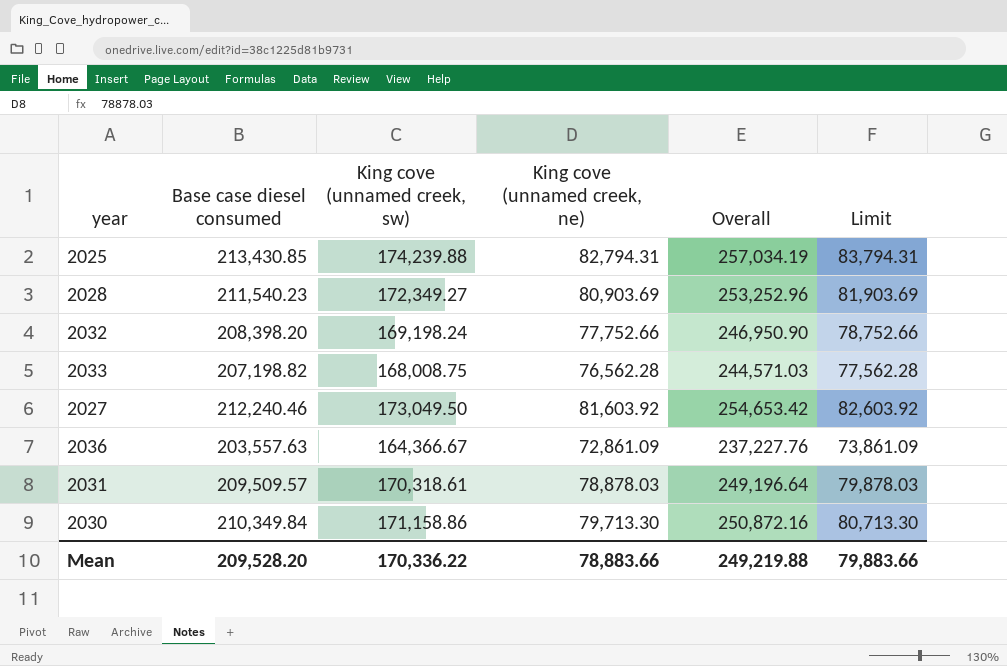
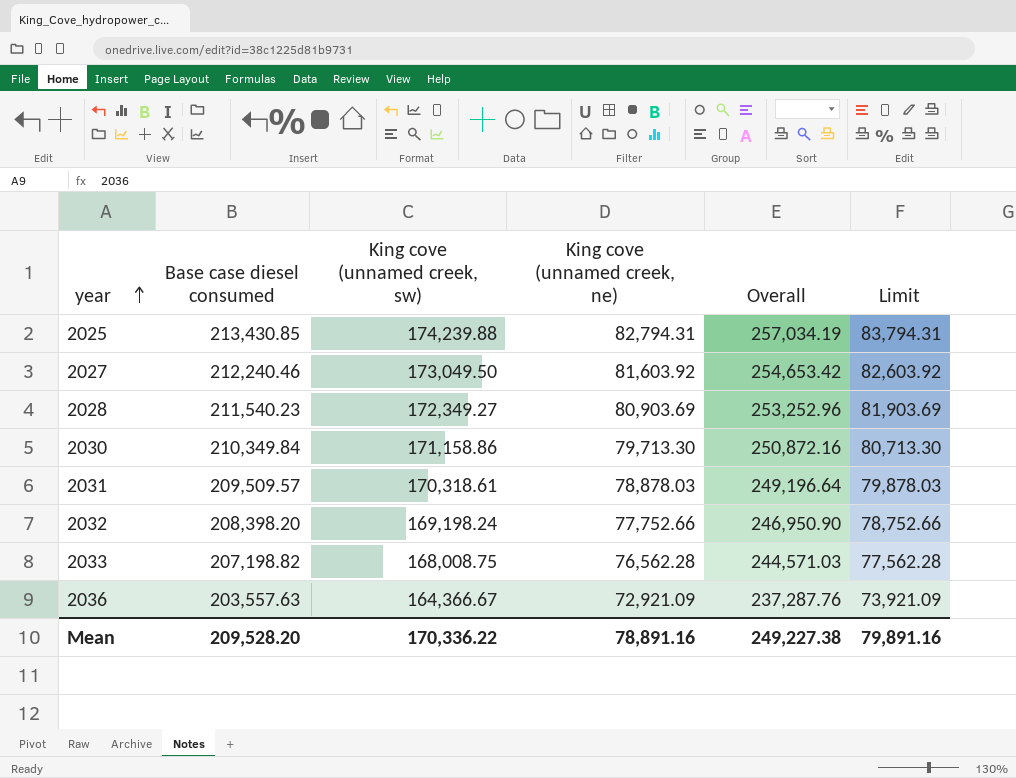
row order: none -> year ascending
2036 | King cove (unnamed creek, ne): 72,861.09 -> 72,921.09
2036 | Overall: 237,227.76 -> 237,287.76
2036 | Limit: 73,861.09 -> 73,921.09
Mean | King cove (unnamed creek, ne): 78,883.66 -> 78,891.16
Mean | Overall: 249,219.88 -> 249,227.38
Mean | Limit: 79,883.66 -> 79,891.16

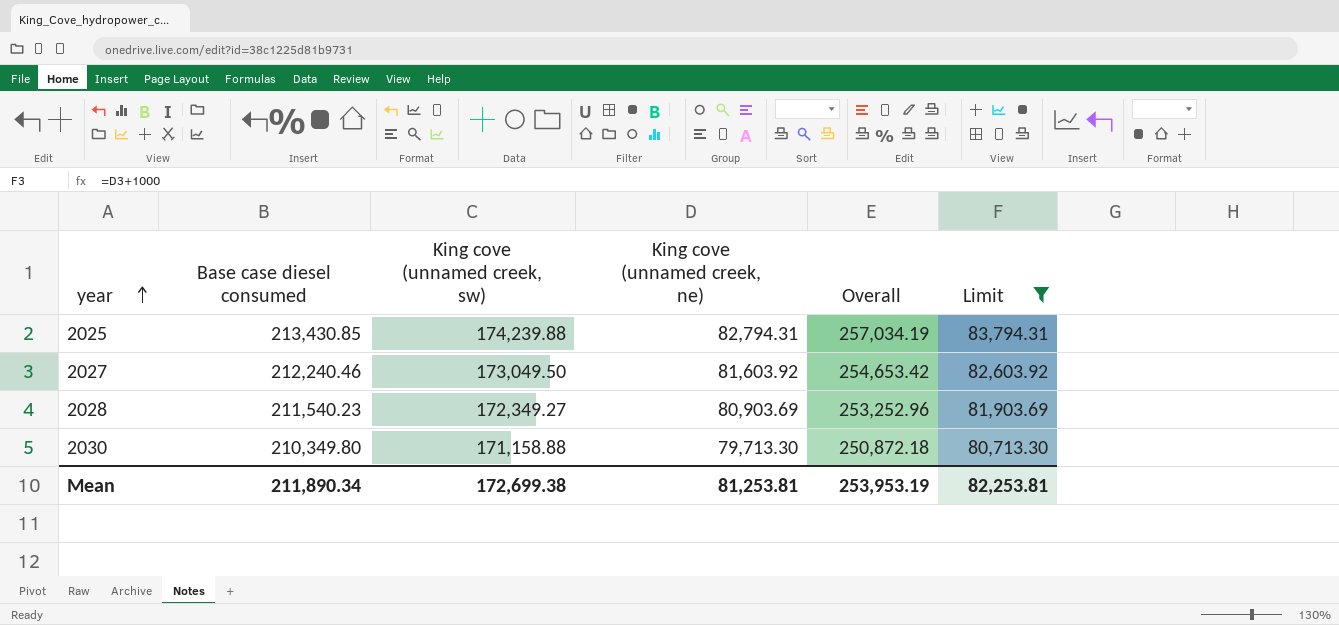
filter: none -> Limit >= 80,713.30
2030 | Base case diesel consumed: 210,349.84 -> 210,349.80
2030 | King cove (unnamed creek, sw): 171,158.86 -> 171,158.88
2030 | Overall: 250,872.16 -> 250,872.18
Mean | Base case diesel consumed: 209,528.20 -> 211,890.34
Mean | King cove (unnamed creek, sw): 170,336.22 -> 172,699.38
Mean | King cove (unnamed creek, ne): 78,891.16 -> 81,253.81
Mean | Overall: 249,227.38 -> 253,953.19
Mean | Limit: 79,891.16 -> 82,253.81

